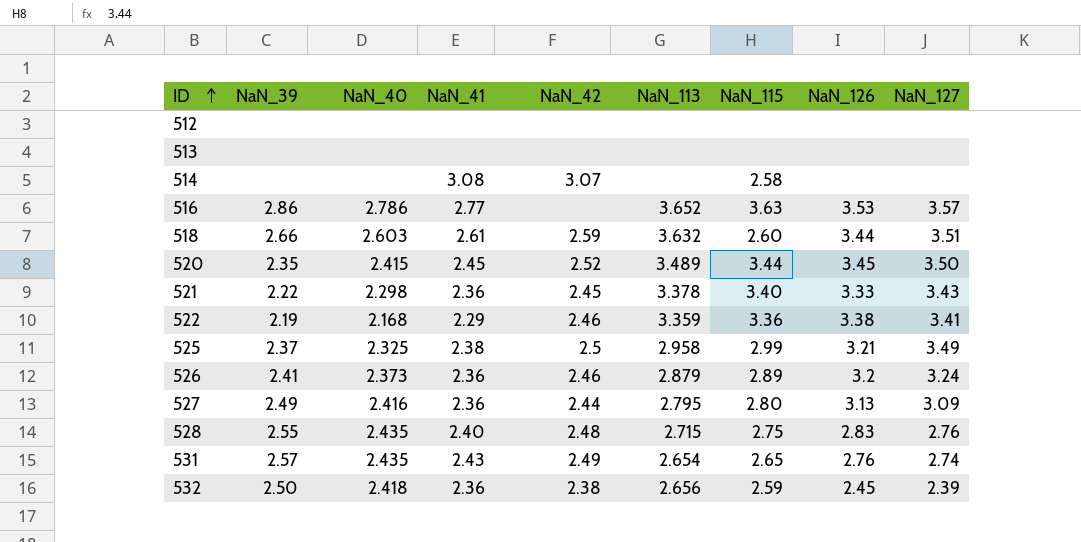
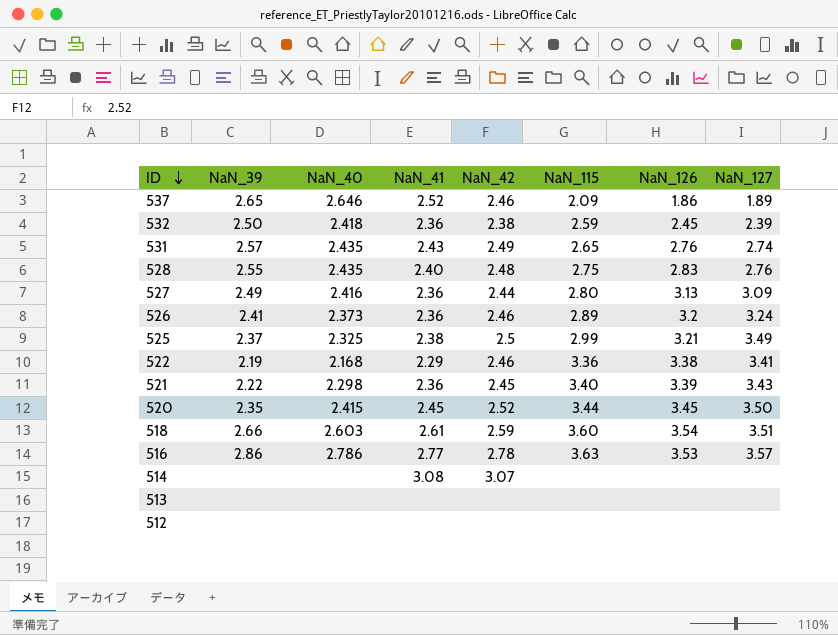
row order: ID ascending -> ID descending
column NaN_113 | position: 6 -> none
row 537: none -> 2.65 | 2.646 | 2.52 | 2.46 | 2.09 | 1.86 | 1.89
521 | NaN_126: 3.33 -> 3.39
518 | NaN_115: 2.60 -> 3.60
518 | NaN_126: 3.44 -> 3.54
516 | NaN_42: none -> 2.78
514 | NaN_115: 2.58 -> none

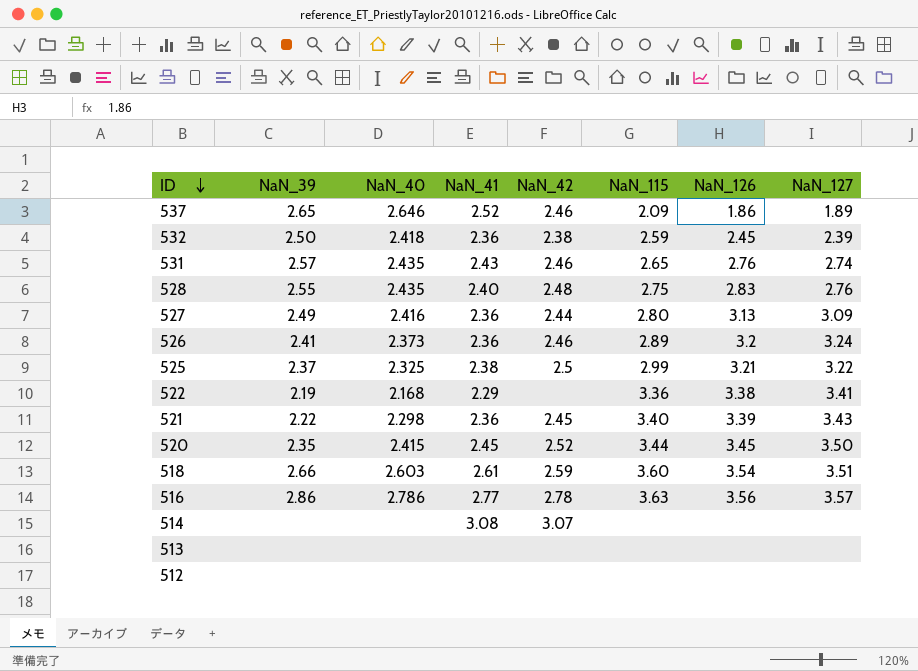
531 | NaN_42: 2.49 -> 2.46
525 | NaN_127: 3.49 -> 3.22
522 | NaN_42: 2.46 -> none
516 | NaN_126: 3.53 -> 3.56

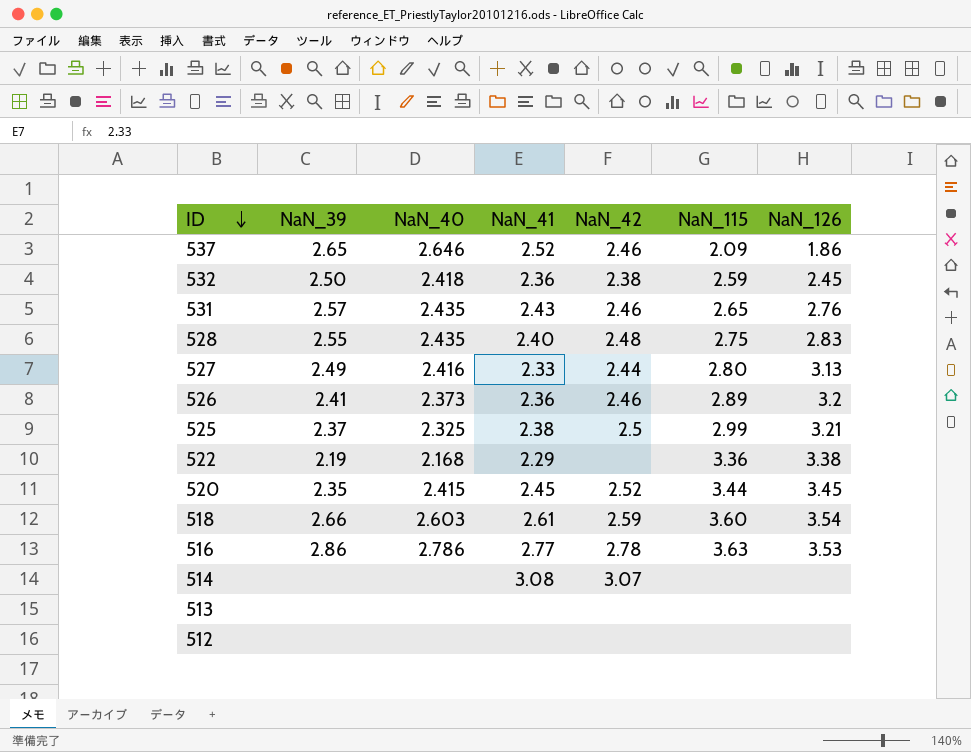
column NaN_127 | position: 8 -> none
row 521: 2.22 | 2.298 | 2.36 | 2.45 | 3.40 | 3.39 | 3.43 -> none
527 | NaN_41: 2.36 -> 2.33
516 | NaN_126: 3.56 -> 3.53

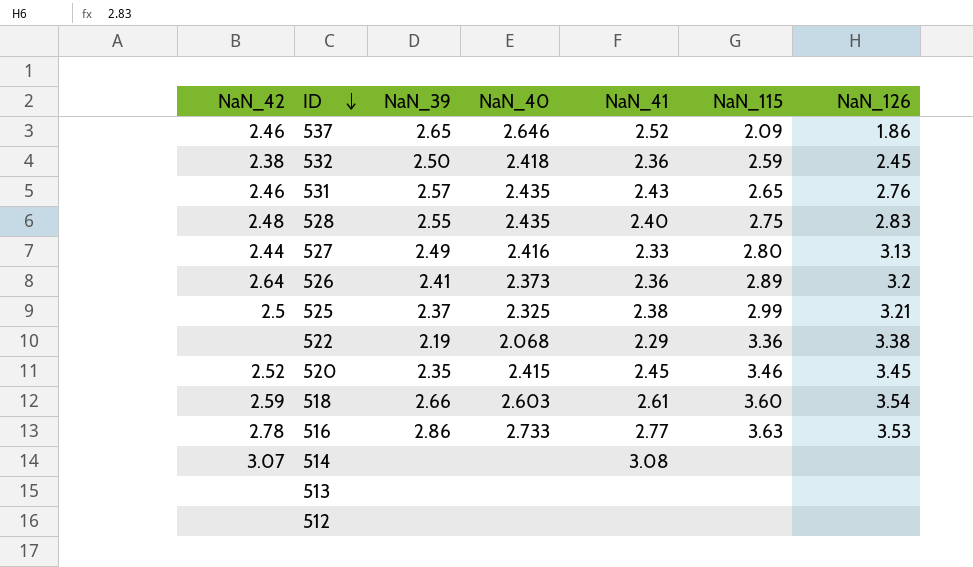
column NaN_42 | position: 5 -> 1
526 | NaN_42: 2.46 -> 2.64
522 | NaN_40: 2.168 -> 2.068
520 | NaN_115: 3.44 -> 3.46
516 | NaN_40: 2.786 -> 2.733

